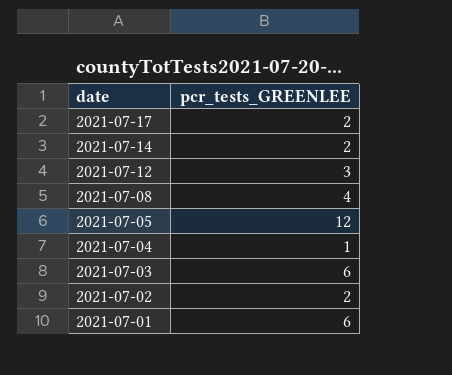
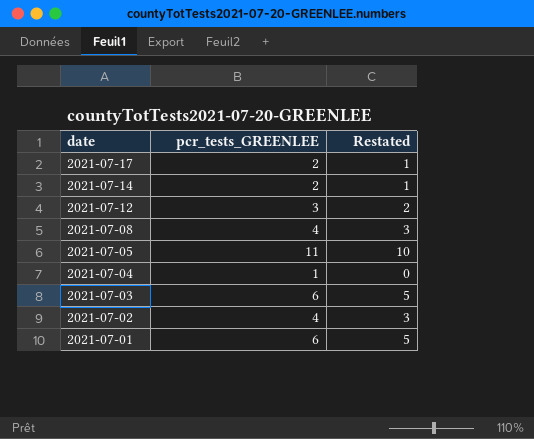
column Restated | formula: none -> [pcr_tests_GREENLEE] - 1
2021-07-05 | pcr_tests_GREENLEE: 12 -> 11
2021-07-02 | pcr_tests_GREENLEE: 2 -> 4

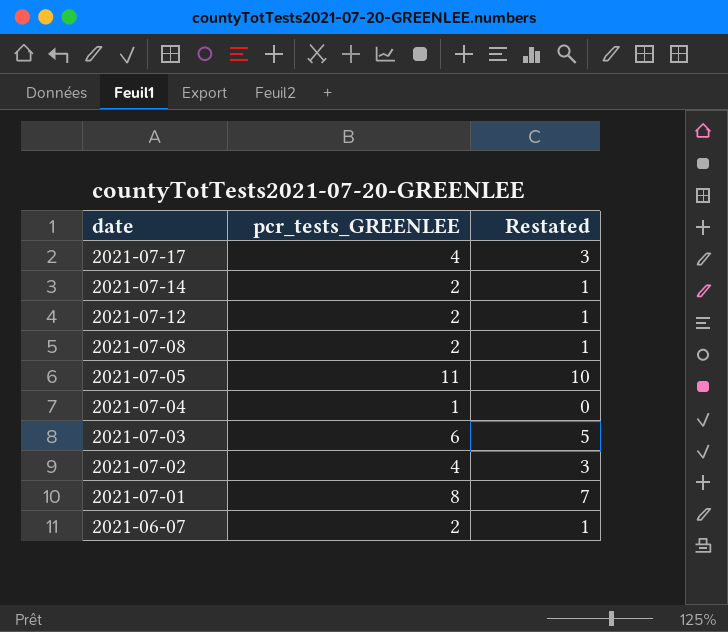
2021-07-17 | pcr_tests_GREENLEE: 2 -> 4
2021-07-17 | Restated: 1 -> 3
2021-07-12 | pcr_tests_GREENLEE: 3 -> 2
2021-07-12 | Restated: 2 -> 1
2021-07-08 | pcr_tests_GREENLEE: 4 -> 2
2021-07-08 | Restated: 3 -> 1
2021-07-01 | pcr_tests_GREENLEE: 6 -> 8
2021-07-01 | Restated: 5 -> 7
row 2021-06-07: none -> 2 | 1

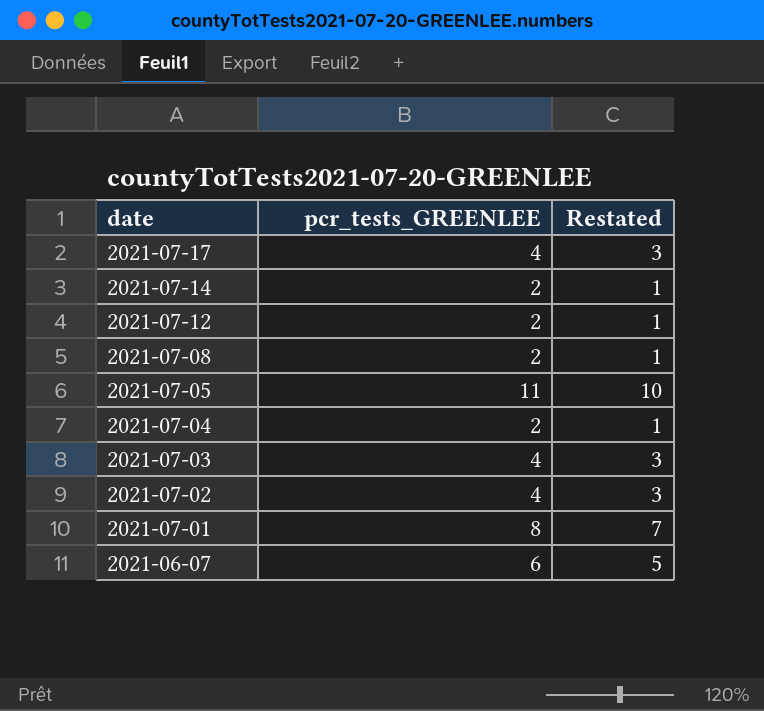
2021-07-04 | pcr_tests_GREENLEE: 1 -> 2
2021-07-04 | Restated: 0 -> 1
2021-07-03 | pcr_tests_GREENLEE: 6 -> 4
2021-07-03 | Restated: 5 -> 3
2021-06-07 | pcr_tests_GREENLEE: 2 -> 6
2021-06-07 | Restated: 1 -> 5

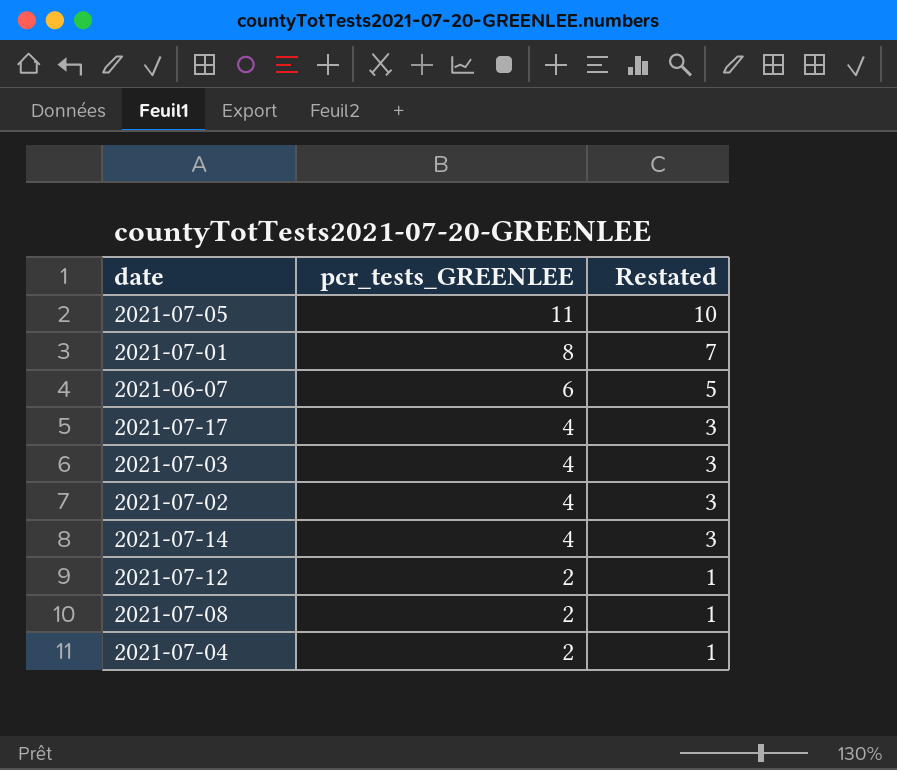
row order: date descending -> pcr_tests_GREENLEE descending
2021-07-14 | pcr_tests_GREENLEE: 2 -> 4
2021-07-14 | Restated: 1 -> 3

